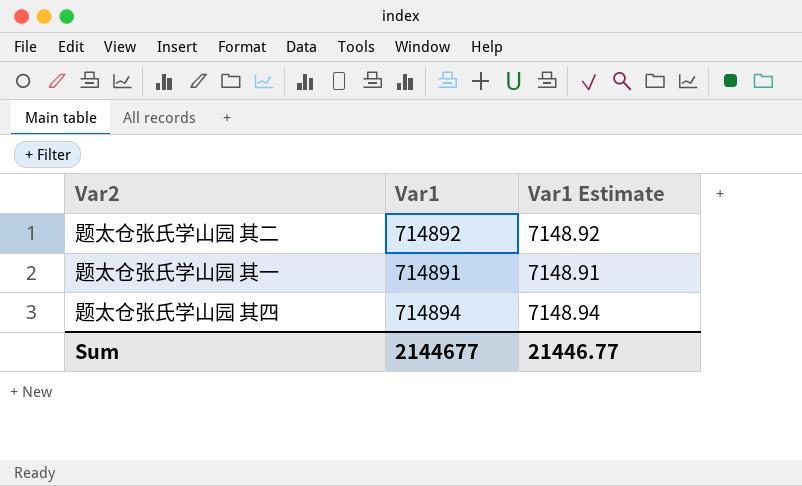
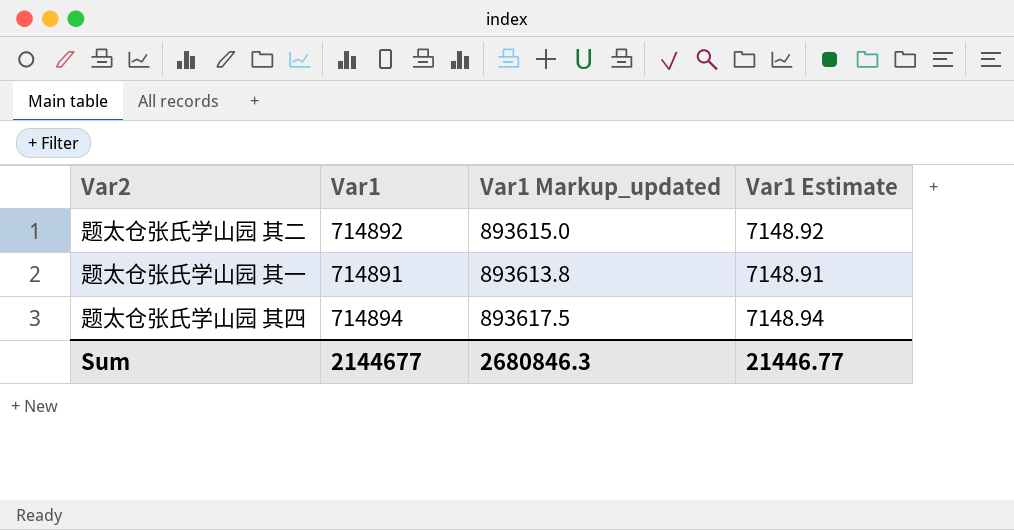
column Var1 Markup_updated | formula: none -> [Var1] * 1.25

